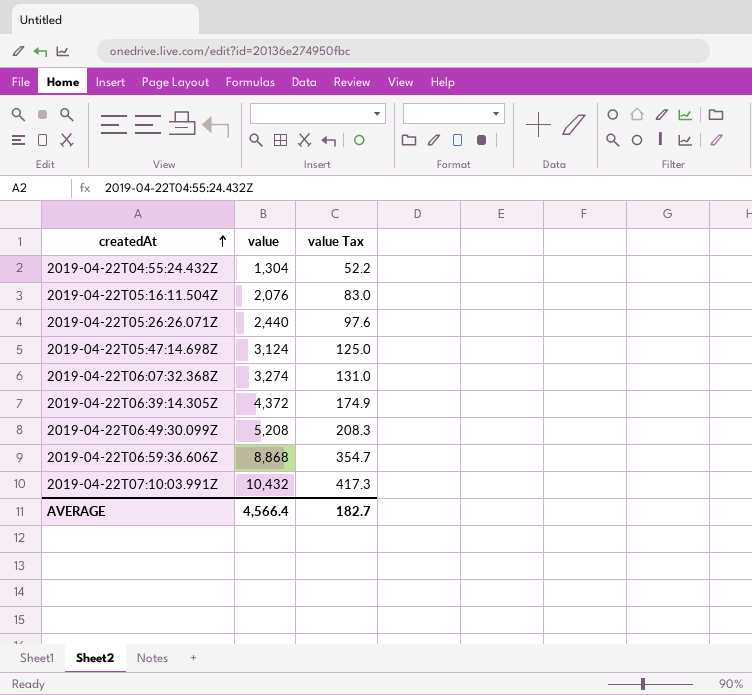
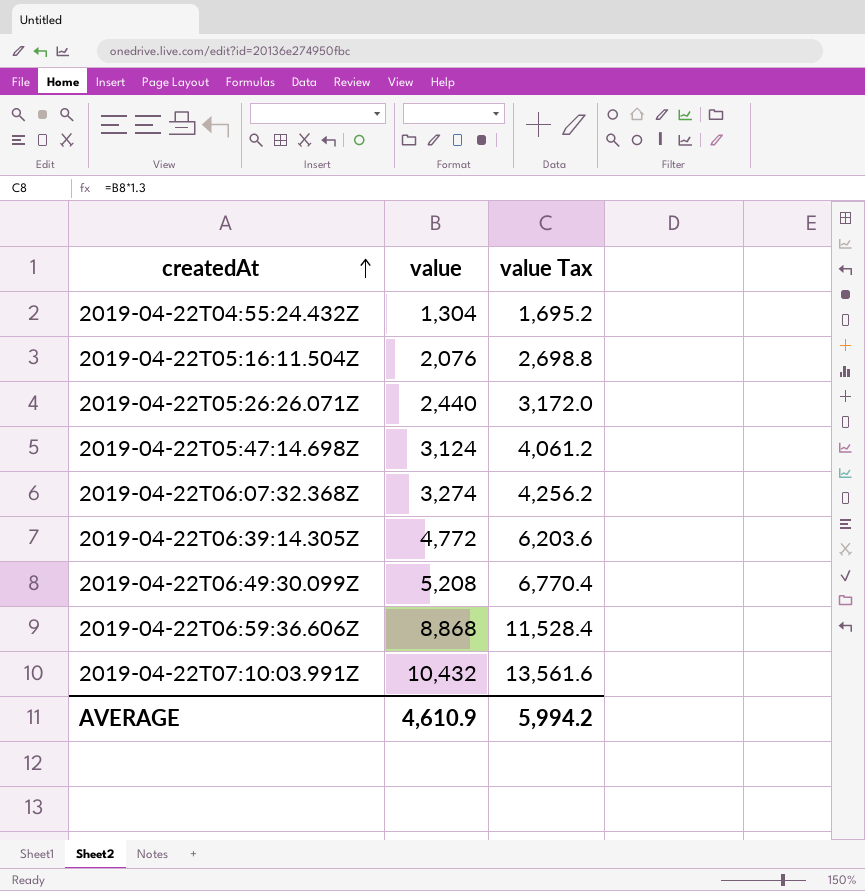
column value Tax | formula: [value] * 0.04 -> [value] * 1.3
2019-04-22T06:39:14.305Z | value: 4,372 -> 4,772
AVERAGE | value: 4,566.4 -> 4,610.9
AVERAGE | value Tax: 182.7 -> 5,994.2

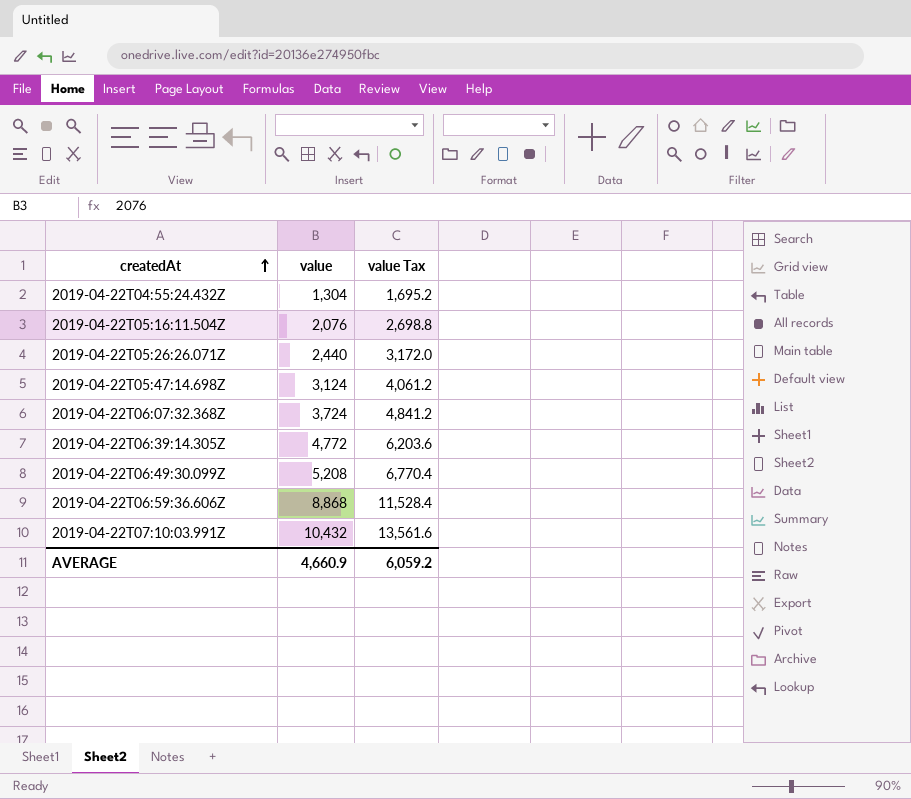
2019-04-22T06:07:32.368Z | value: 3,274 -> 3,724
2019-04-22T06:07:32.368Z | value Tax: 4,256.2 -> 4,841.2
AVERAGE | value: 4,610.9 -> 4,660.9
AVERAGE | value Tax: 5,994.2 -> 6,059.2

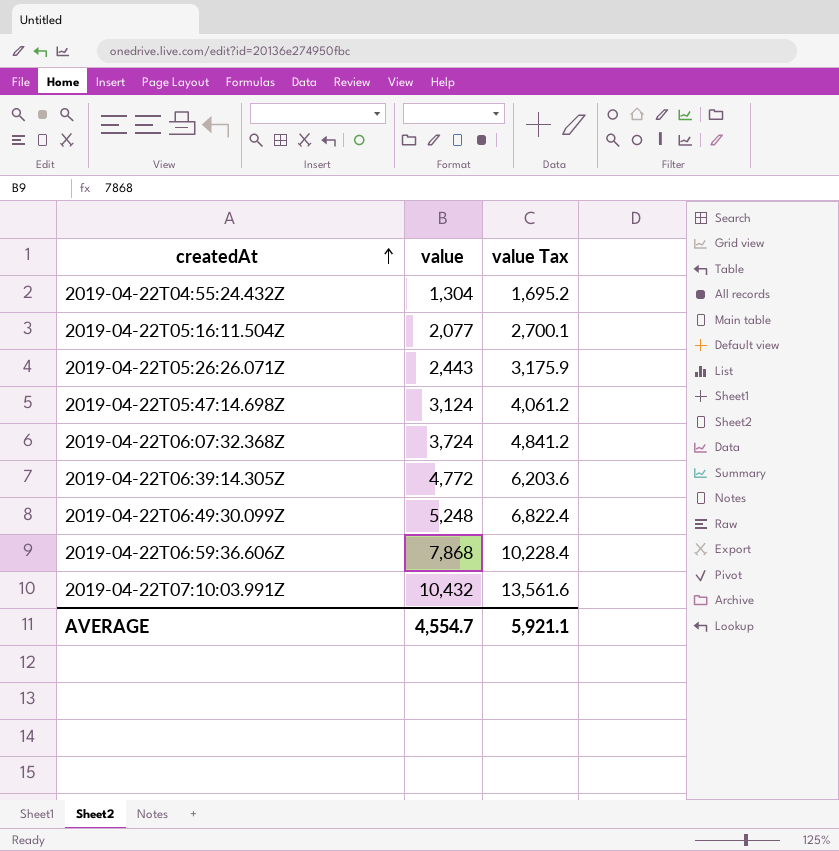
2019-04-22T05:16:11.504Z | value: 2,076 -> 2,077
2019-04-22T05:16:11.504Z | value Tax: 2,698.8 -> 2,700.1
2019-04-22T05:26:26.071Z | value: 2,440 -> 2,443
2019-04-22T05:26:26.071Z | value Tax: 3,172.0 -> 3,175.9
2019-04-22T06:49:30.099Z | value: 5,208 -> 5,248
2019-04-22T06:49:30.099Z | value Tax: 6,770.4 -> 6,822.4
2019-04-22T06:59:36.606Z | value: 8,868 -> 7,868
2019-04-22T06:59:36.606Z | value Tax: 11,528.4 -> 10,228.4
AVERAGE | value: 4,660.9 -> 4,554.7
AVERAGE | value Tax: 6,059.2 -> 5,921.1

